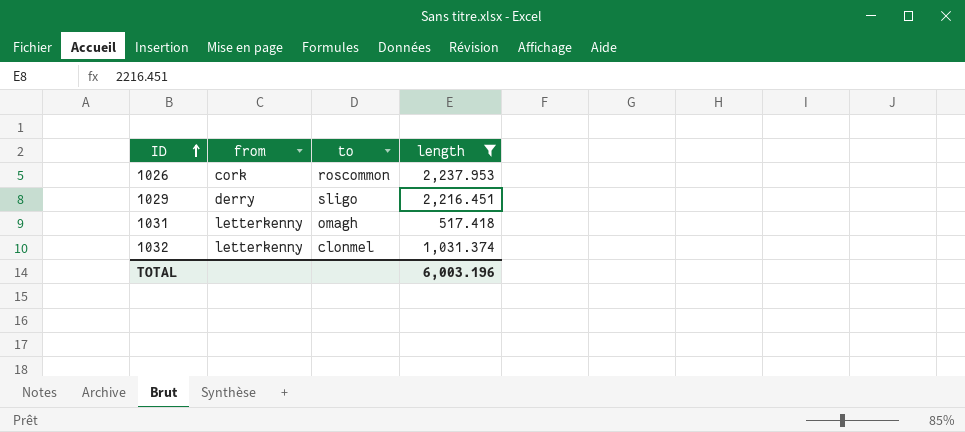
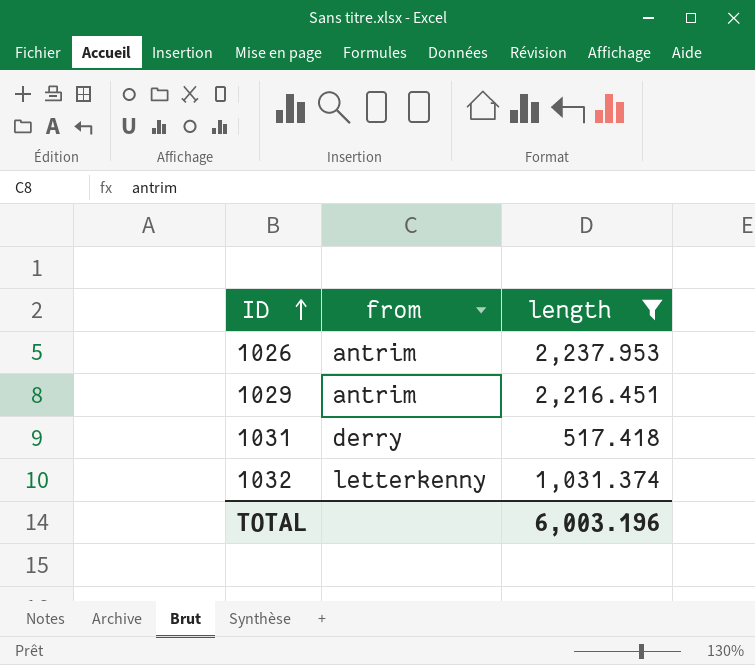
column to | position: 3 -> none
1026 | from: cork -> antrim
1029 | from: derry -> antrim
1031 | from: letterkenny -> derry

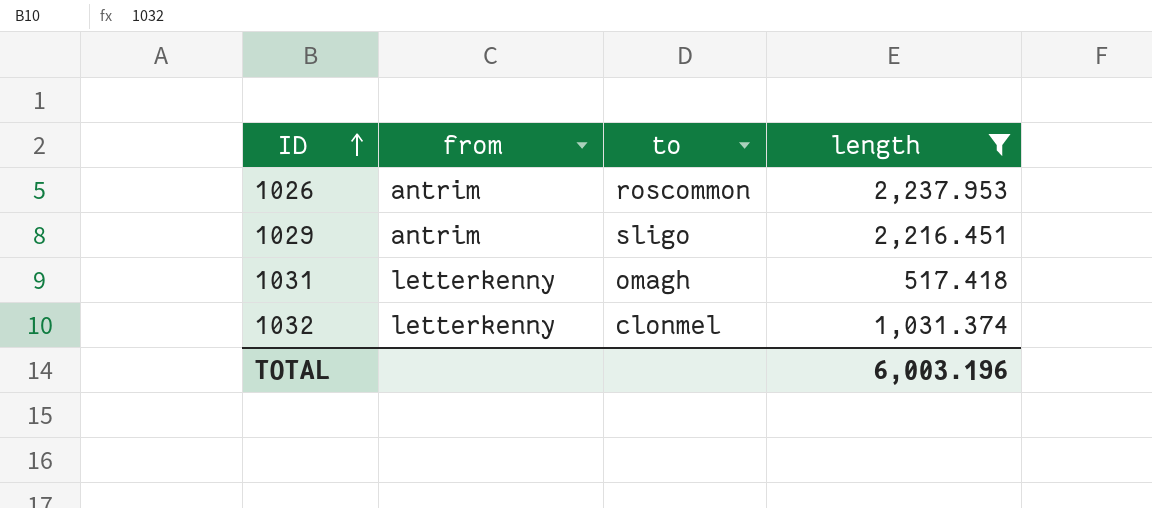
column to | position: none -> 3
1031 | from: derry -> letterkenny

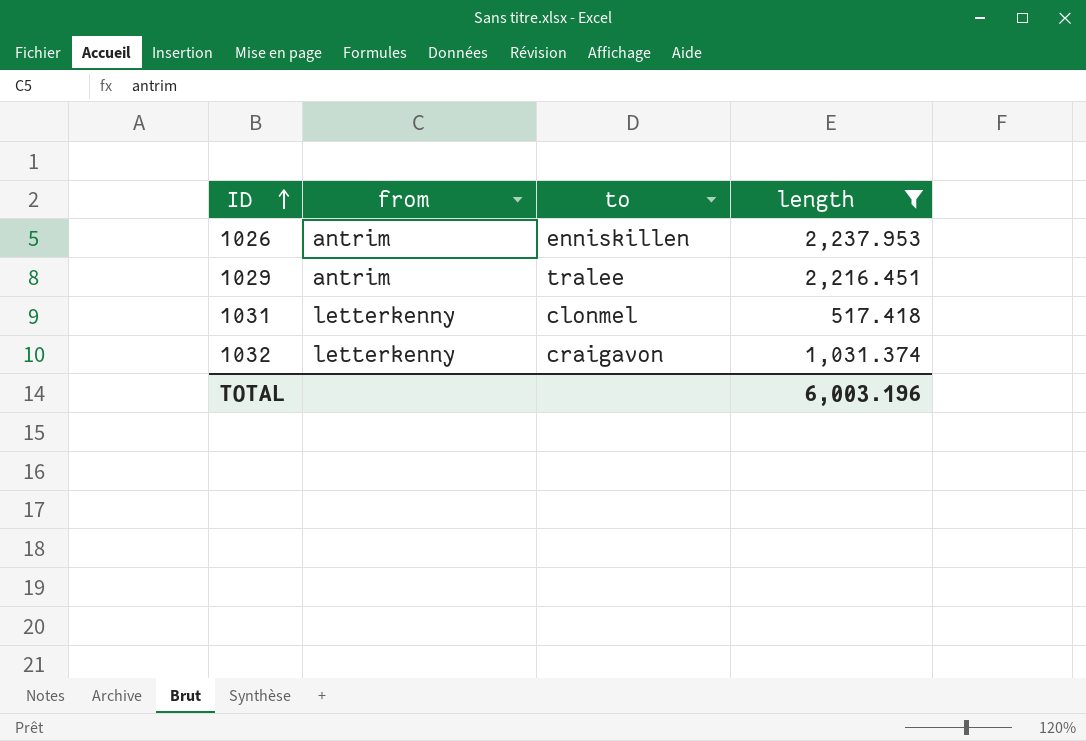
1026 | to: roscommon -> enniskillen
1029 | to: sligo -> tralee
1031 | to: omagh -> clonmel
1032 | to: clonmel -> craigavon

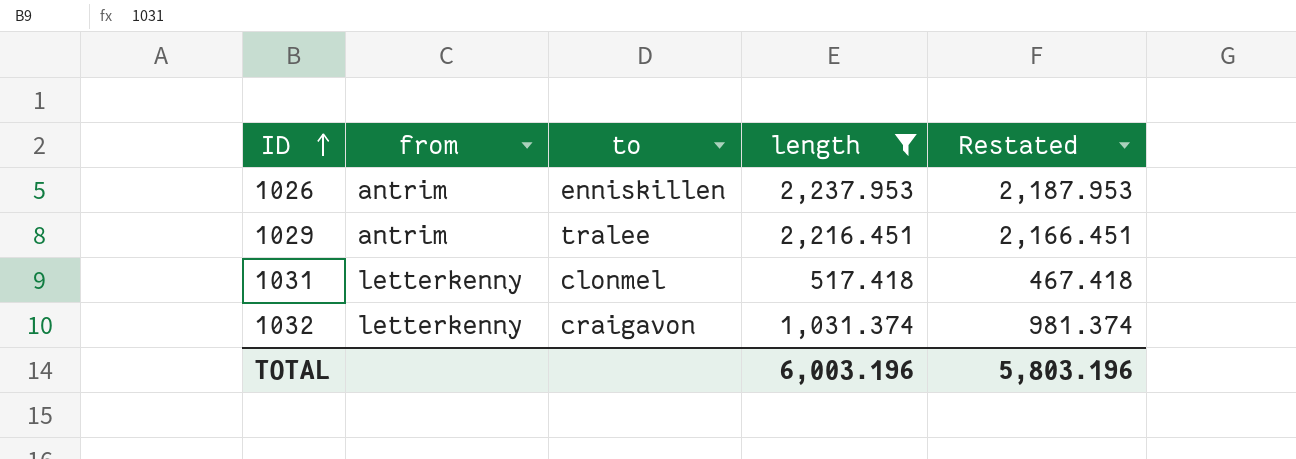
column Restated | formula: none -> [length] - 50

